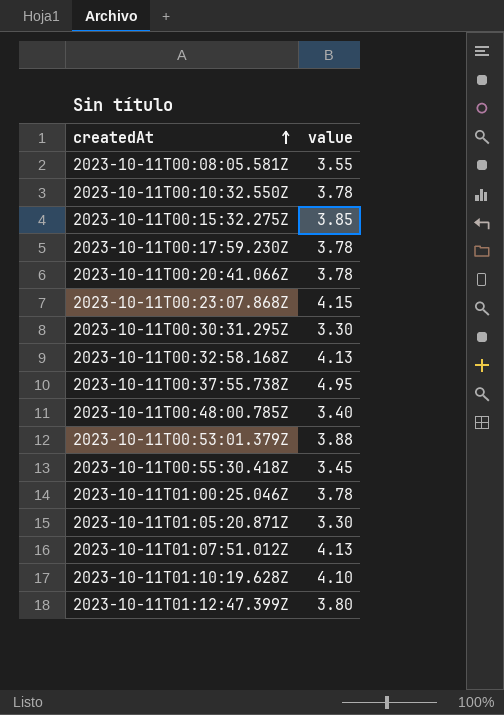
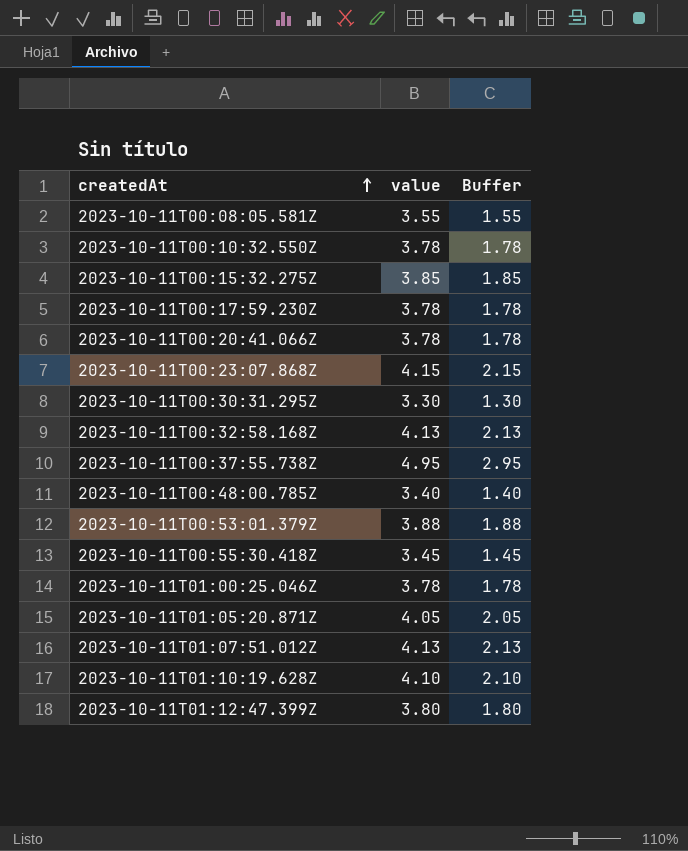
column Buffer | formula: none -> [value] - 2
2023-10-11T01:05:20.871Z | value: 3.30 -> 4.05

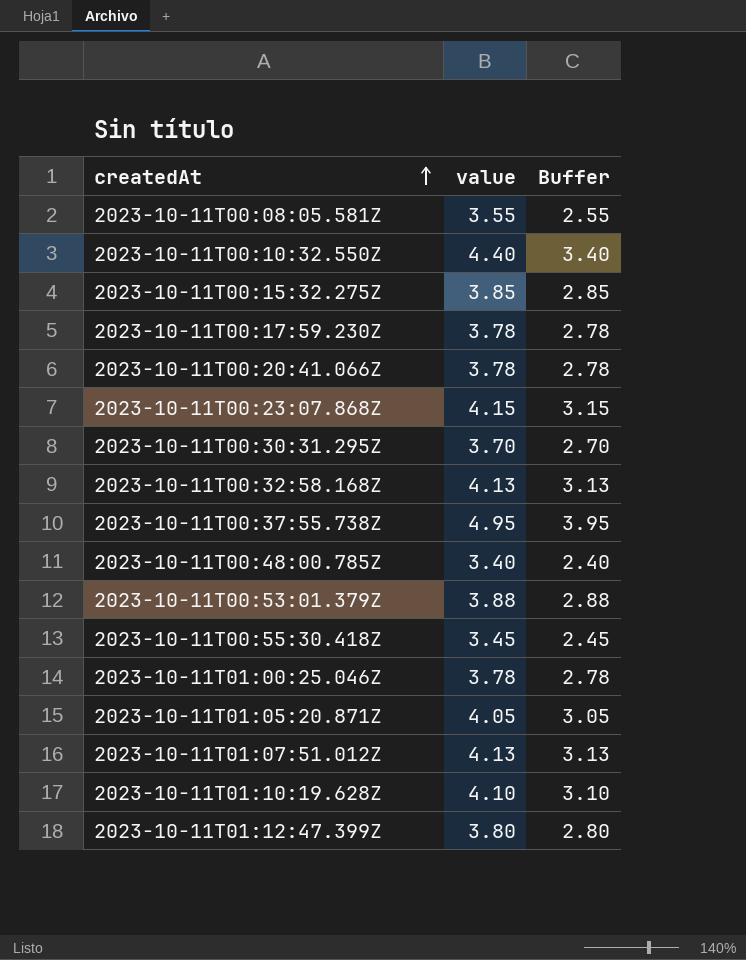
column Buffer | formula: [value] - 2 -> [value] - 1
2023-10-11T00:10:32.550Z | value: 3.78 -> 4.40
2023-10-11T00:30:31.295Z | value: 3.30 -> 3.70

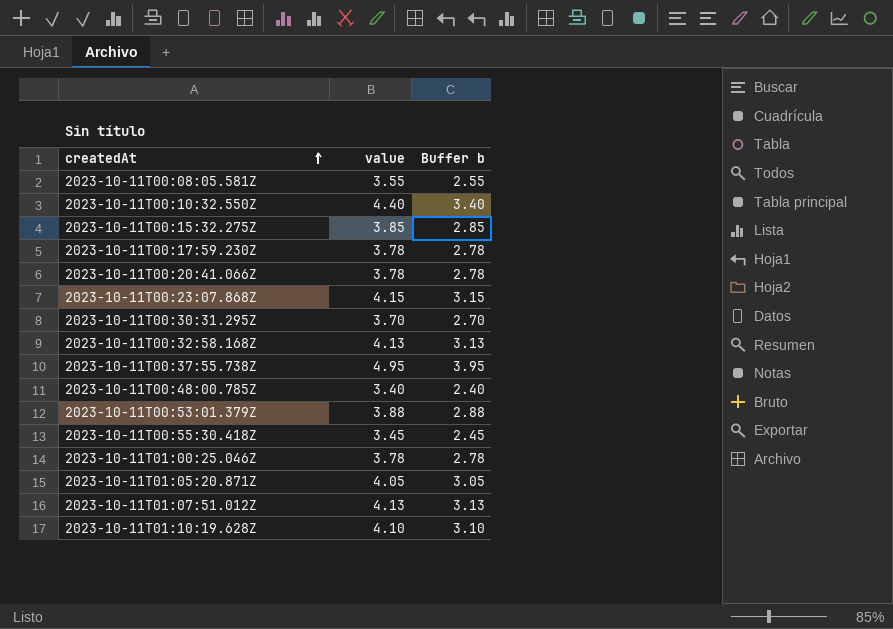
column name: Buffer -> Buffer b
row 2023-10-11T01:12:47.399Z: 3.80 | 2.80 -> none

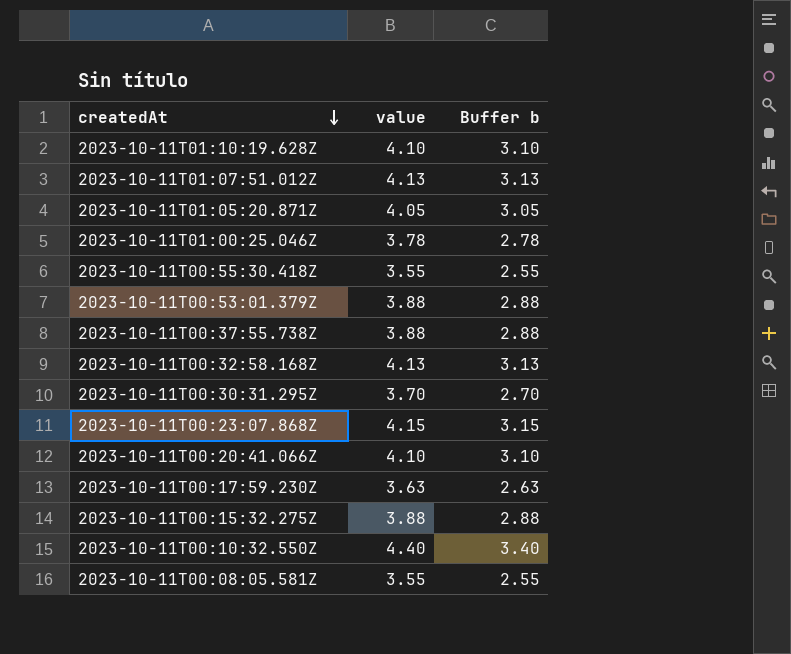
row order: createdAt ascending -> createdAt descending
row 2023-10-11T00:48:00.785Z: 3.40 | 2.40 -> none
2023-10-11T00:55:30.418Z | value: 3.45 -> 3.55
2023-10-11T00:55:30.418Z | Buffer b: 2.45 -> 2.55
2023-10-11T00:37:55.738Z | value: 4.95 -> 3.88
2023-10-11T00:37:55.738Z | Buffer b: 3.95 -> 2.88
2023-10-11T00:20:41.066Z | value: 3.78 -> 4.10
2023-10-11T00:20:41.066Z | Buffer b: 2.78 -> 3.10
2023-10-11T00:17:59.230Z | value: 3.78 -> 3.63
2023-10-11T00:17:59.230Z | Buffer b: 2.78 -> 2.63
2023-10-11T00:15:32.275Z | value: 3.85 -> 3.88
2023-10-11T00:15:32.275Z | Buffer b: 2.85 -> 2.88

